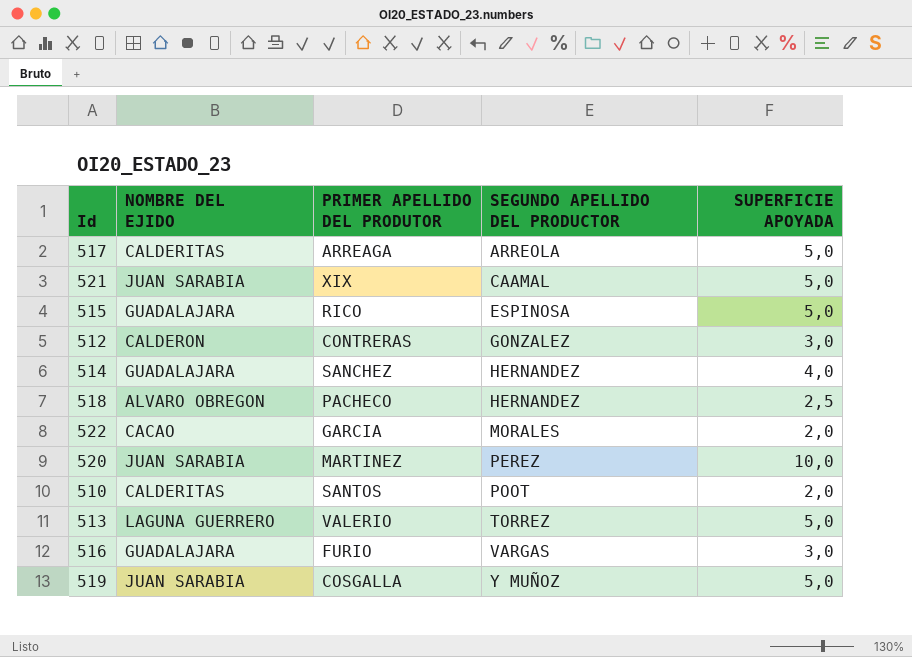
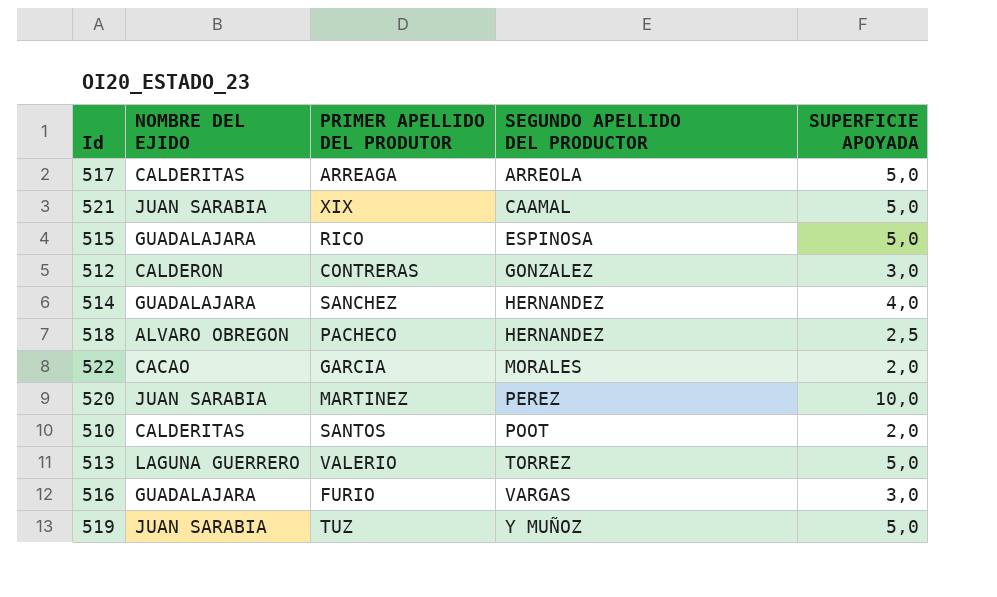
519 | PRIMER APELLIDO DEL PRODUTOR: COSGALLA -> TUZ

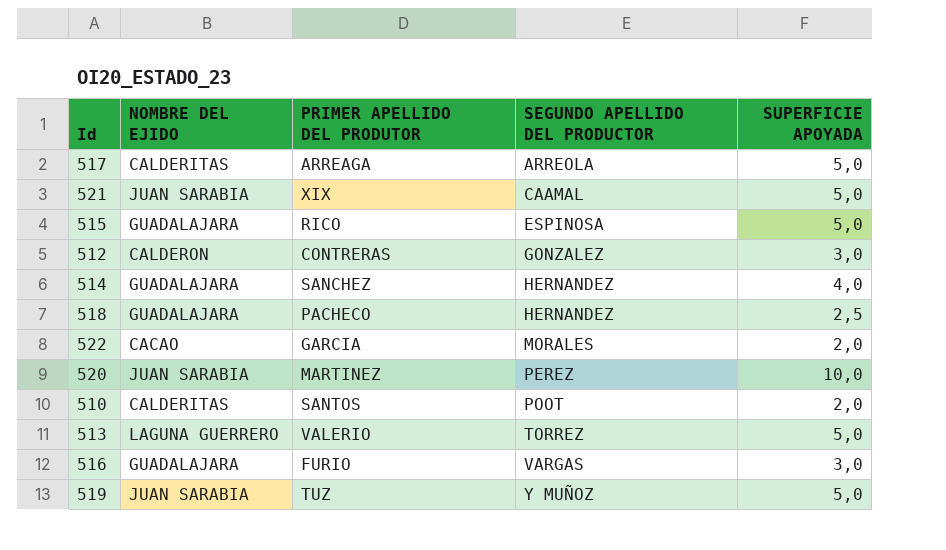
518 | NOMBRE DEL EJIDO: ALVARO OBREGON -> GUADALAJARA

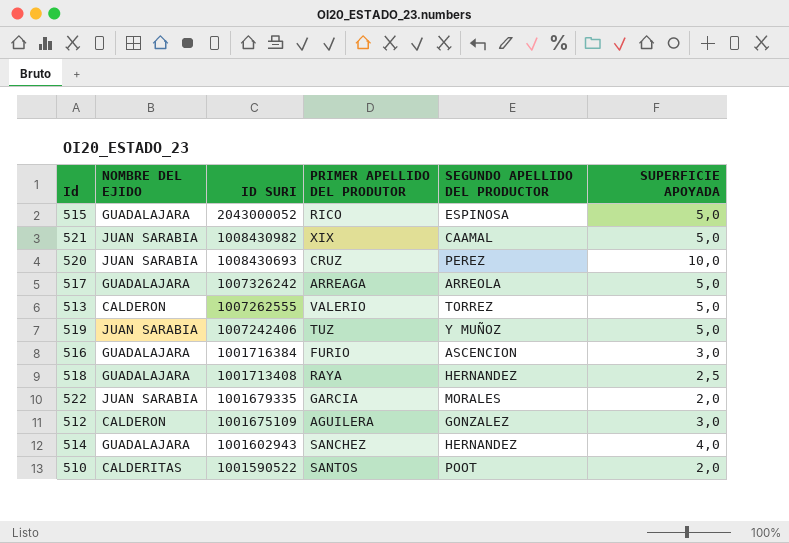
row order: SEGUNDO APELLIDO DEL PRODUCTOR ascending -> ID SURI descending
column ID SURI | position: none -> 3
520 | PRIMER APELLIDO DEL PRODUTOR: MARTINEZ -> CRUZ
517 | NOMBRE DEL EJIDO: CALDERITAS -> GUADALAJARA
513 | NOMBRE DEL EJIDO: LAGUNA GUERRERO -> CALDERON
516 | SEGUNDO APELLIDO DEL PRODUCTOR: VARGAS -> ASCENCION
518 | PRIMER APELLIDO DEL PRODUTOR: PACHECO -> RAYA
522 | NOMBRE DEL EJIDO: CACAO -> JUAN SARABIA
512 | PRIMER APELLIDO DEL PRODUTOR: CONTRERAS -> AGUILERA

